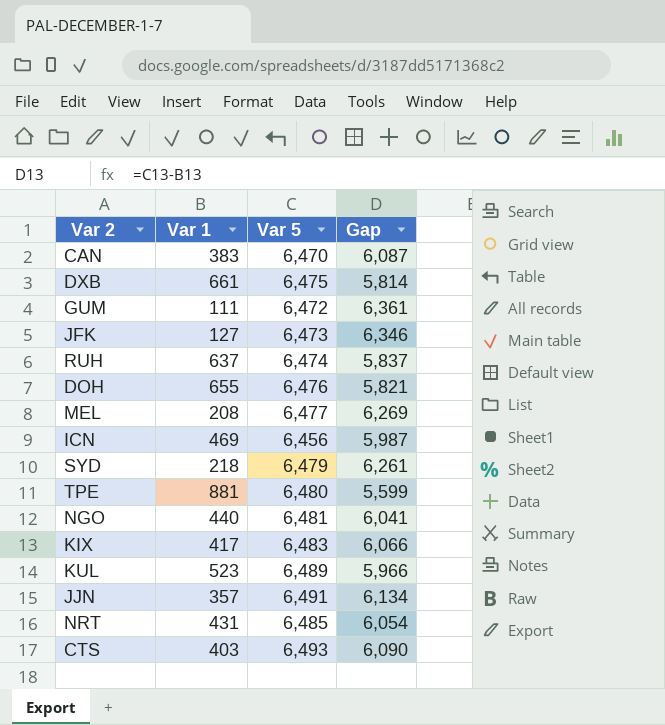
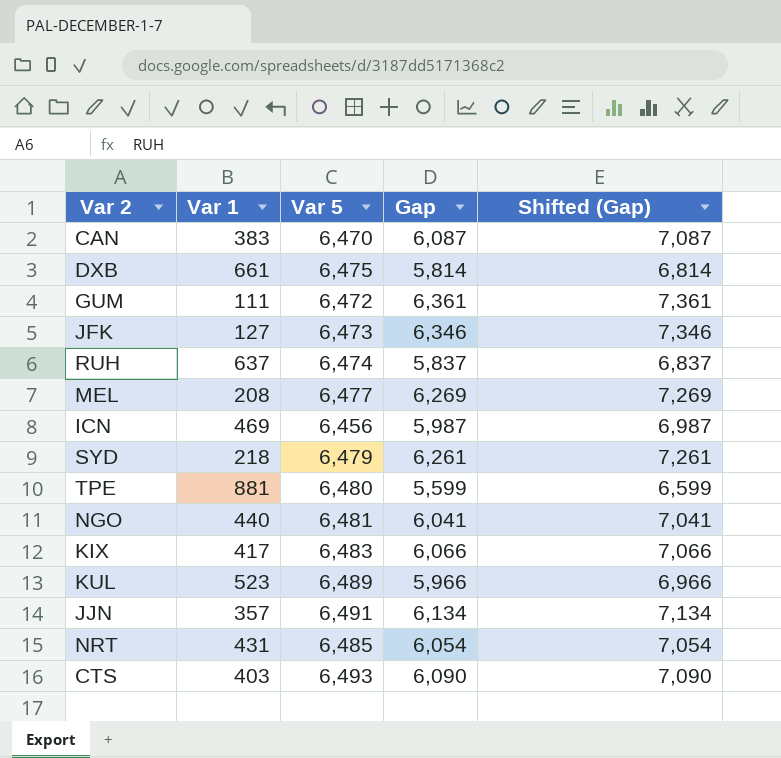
column Shifted (Gap) | formula: none -> [Gap] + 1000
row DOH: 655 | 6,476 | 5,821 -> none

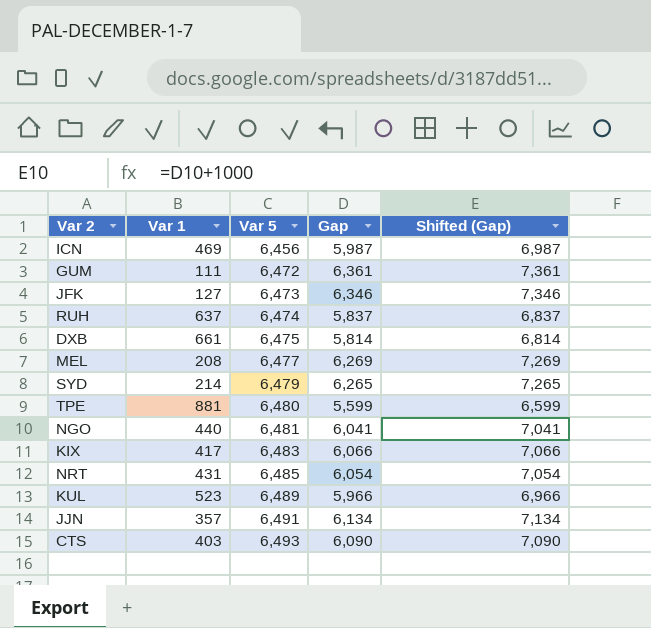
row order: none -> Var 5 ascending
row CAN: 383 | 6,470 | 6,087 | 7,087 -> none
SYD | Var 1: 218 -> 214
SYD | Gap: 6,261 -> 6,265
SYD | Shifted (Gap): 7,261 -> 7,265

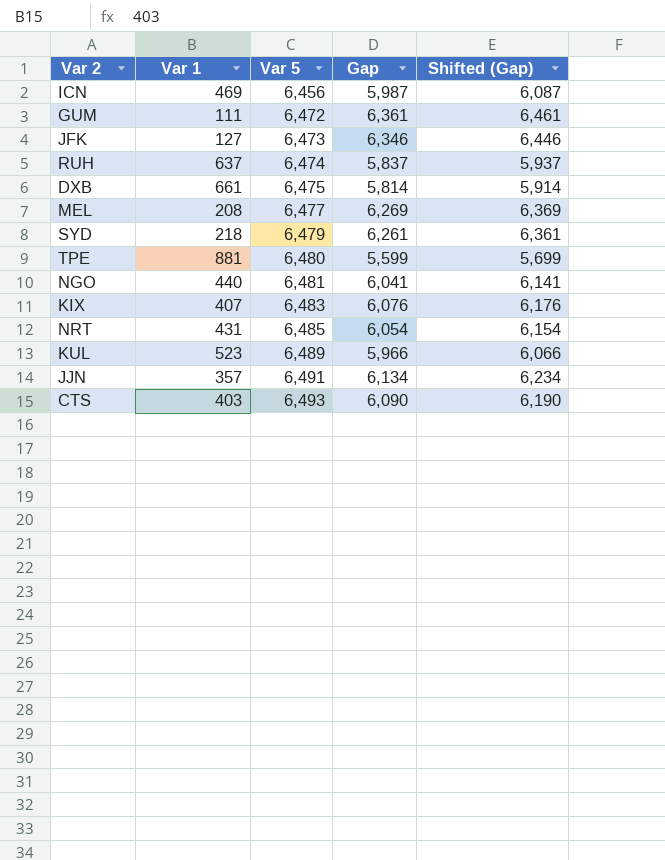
column Shifted (Gap) | formula: [Gap] + 1000 -> [Gap] + 100
SYD | Var 1: 214 -> 218
SYD | Gap: 6,265 -> 6,261
KIX | Var 1: 417 -> 407
KIX | Gap: 6,066 -> 6,076

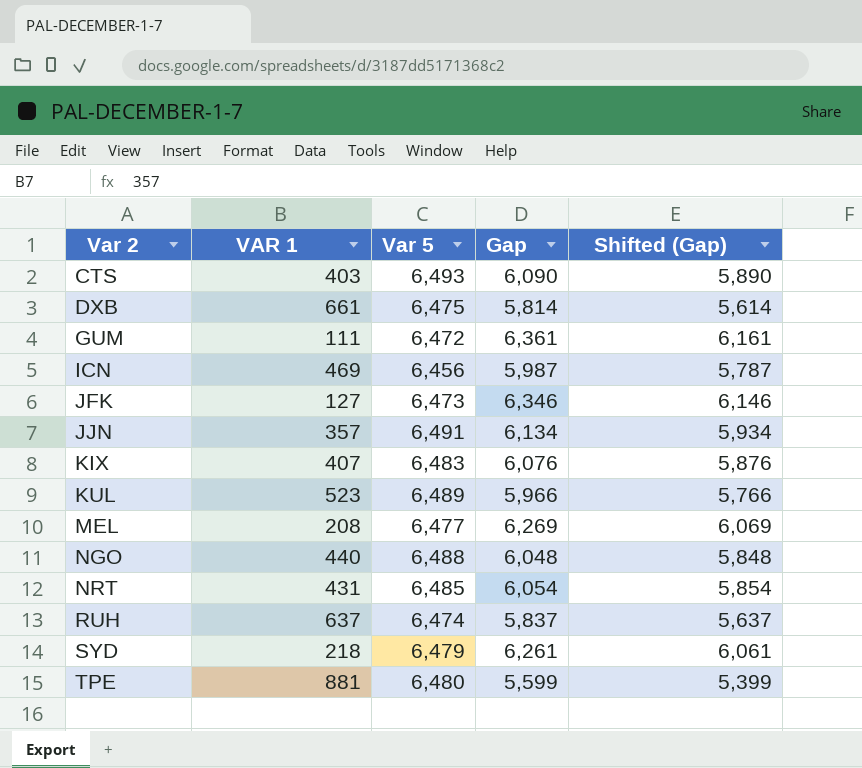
row order: Var 5 ascending -> Var 2 ascending
column name: Var 1 -> VAR 1
column Shifted (Gap) | formula: [Gap] + 100 -> [Gap] - 200
NGO | Var 5: 6,481 -> 6,488
NGO | Gap: 6,041 -> 6,048

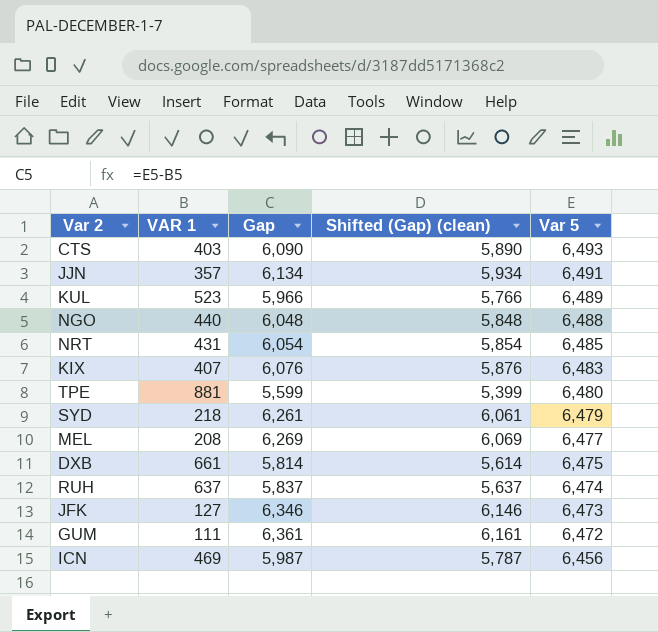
row order: Var 2 ascending -> Var 5 descending
column name: Shifted (Gap) -> Shifted (Gap) (clean)
column Var 5 | position: 3 -> 5

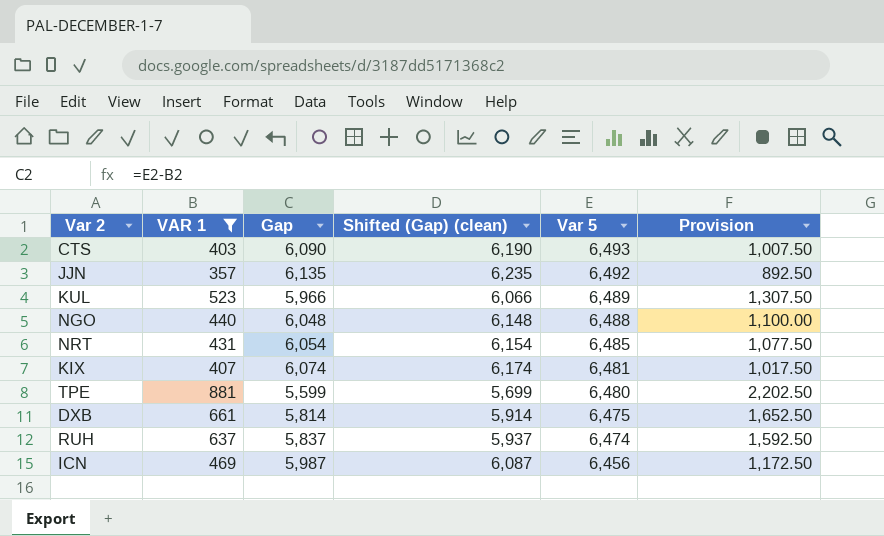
filter: none -> VAR 1 >= 357
column Shifted (Gap) (clean) | formula: [Gap] - 200 -> [Gap] + 100
column Provision | formula: none -> [VAR 1] * 2.5
JJN | Gap: 6,134 -> 6,135
JJN | Var 5: 6,491 -> 6,492
KIX | Gap: 6,076 -> 6,074
KIX | Var 5: 6,483 -> 6,481

